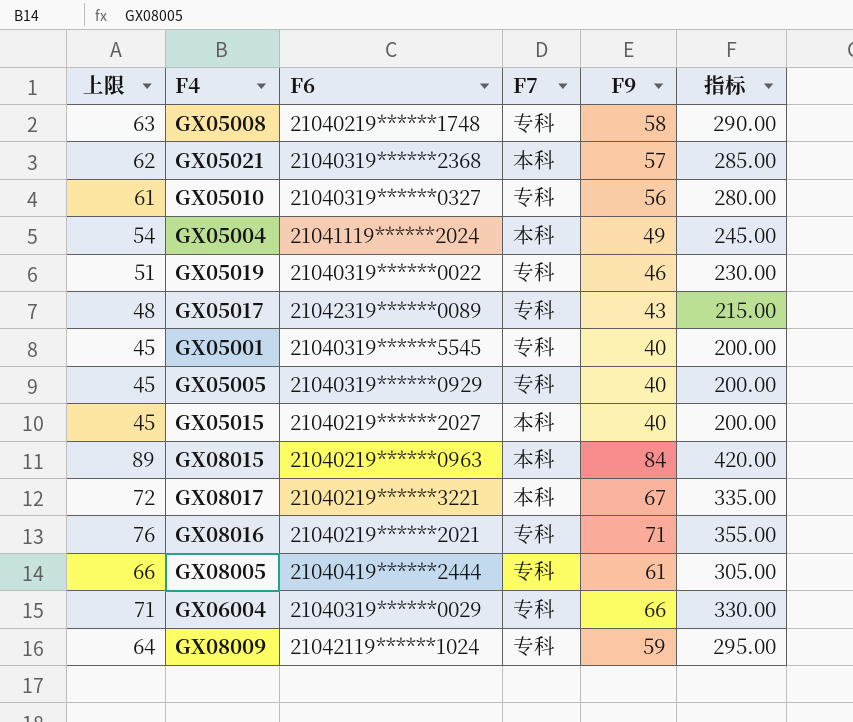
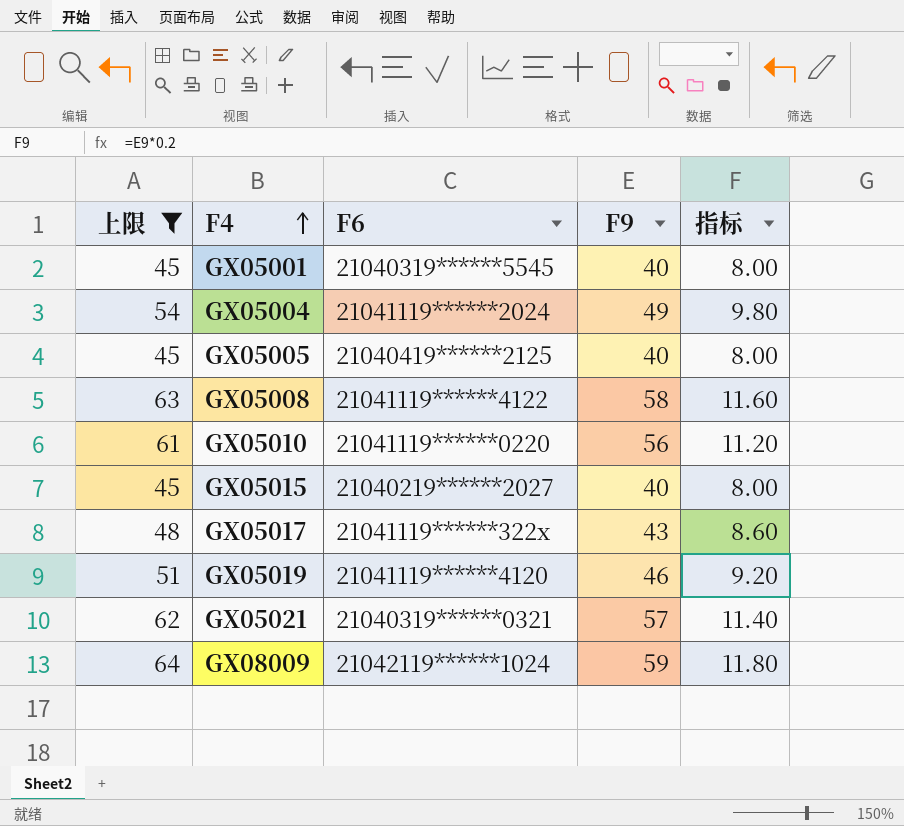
filter: none -> 上限 <= 64
row order: none -> F4 ascending
column F7 | position: 4 -> none
column 指标 | formula: [F9] * 5 -> [F9] * 0.2
GX05005 | F6: 21040319******0929 -> 21040419******2125
GX05008 | F6: 21040219******1748 -> 21041119******4122
GX05010 | F6: 21040319******0327 -> 21041119******0220
GX05017 | F6: 21042319******0089 -> 21041119******322x
GX05019 | F6: 21040319******0022 -> 21041119******4120
GX05021 | F6: 21040319******2368 -> 21040319******0321

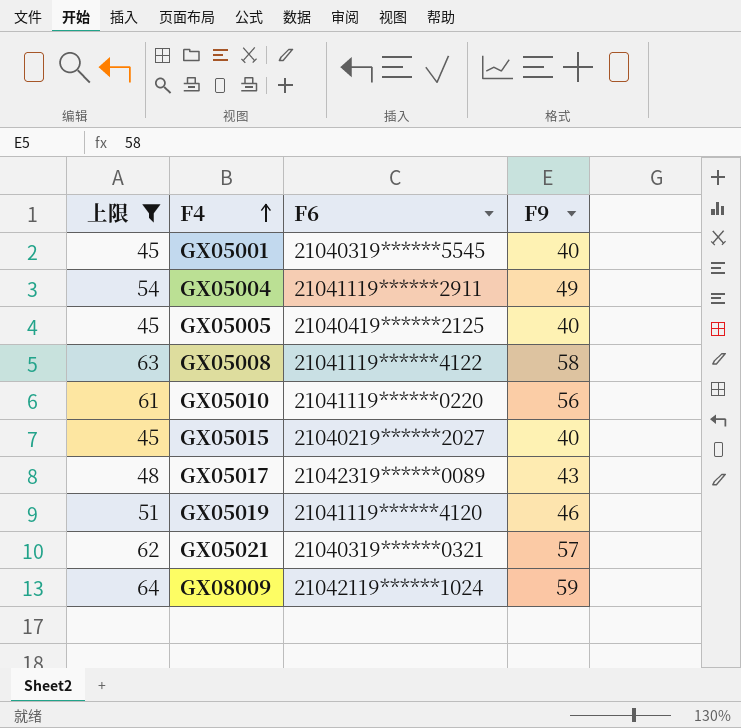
column 指标 | formula: [F9] * 0.2 -> none
GX05004 | F6: 21041119******2024 -> 21041119******2911
GX05017 | F6: 21041119******322x -> 21042319******0089

